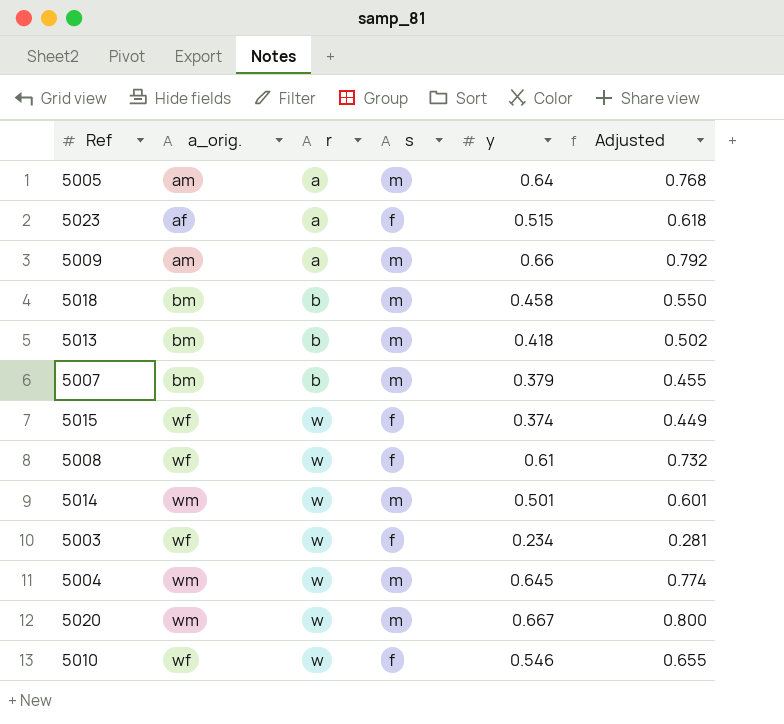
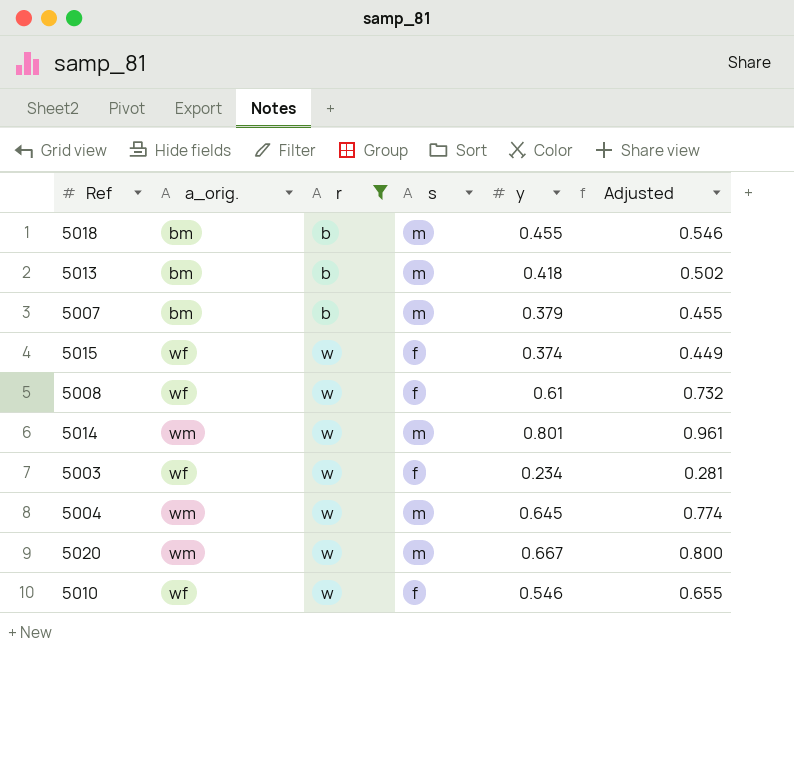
filter: none -> r != a
5018 | y: 0.458 -> 0.455
5018 | Adjusted: 0.550 -> 0.546
5014 | y: 0.501 -> 0.801
5014 | Adjusted: 0.601 -> 0.961

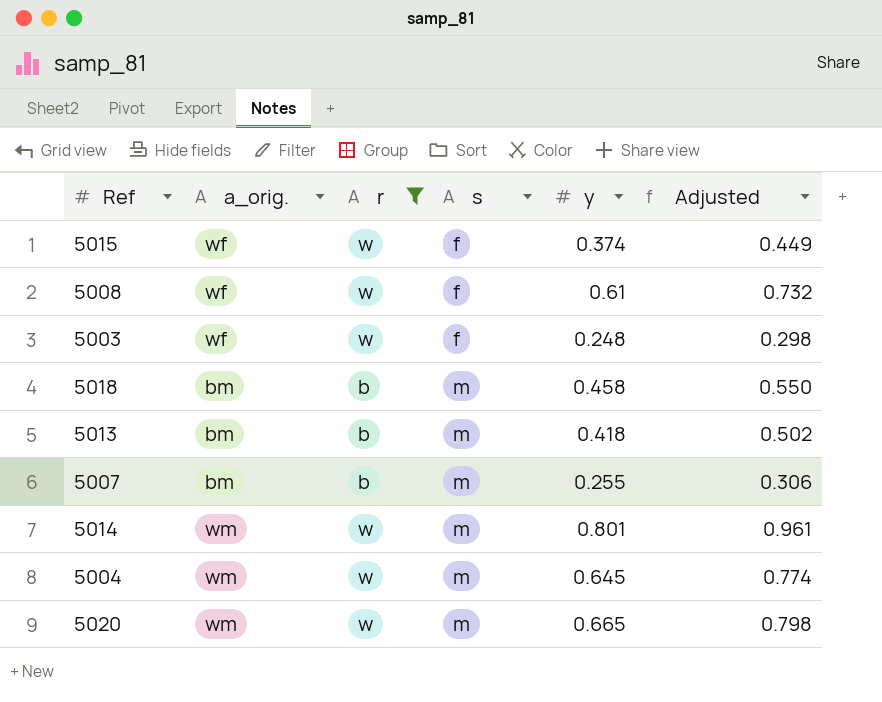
row order: r ascending -> s ascending
row 5010: wf | w | f | 0.546 | 0.655 -> none
5003 | y: 0.234 -> 0.248
5003 | Adjusted: 0.281 -> 0.298
5018 | y: 0.455 -> 0.458
5018 | Adjusted: 0.546 -> 0.550
5007 | y: 0.379 -> 0.255
5007 | Adjusted: 0.455 -> 0.306
5020 | y: 0.667 -> 0.665
5020 | Adjusted: 0.800 -> 0.798

